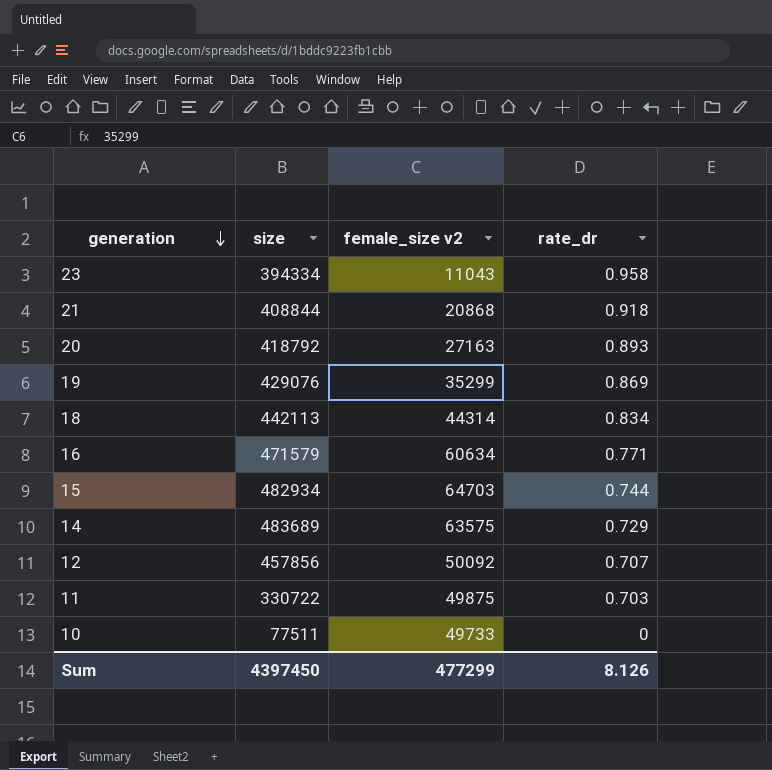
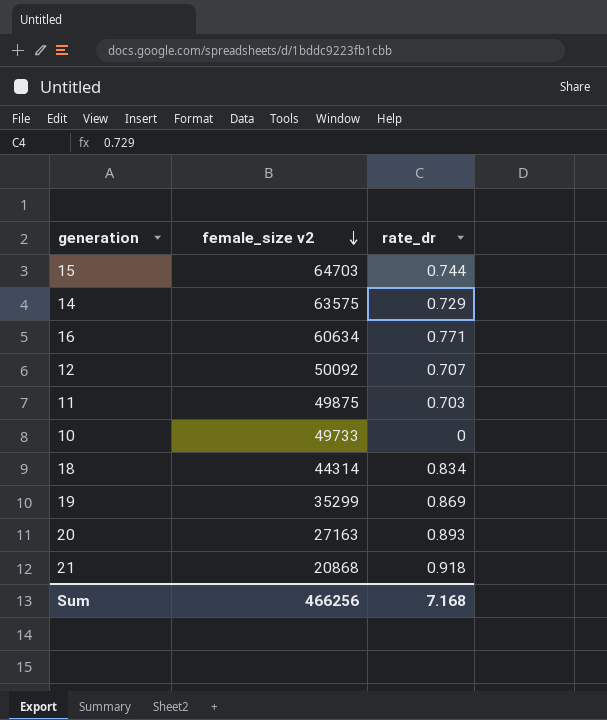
row order: generation descending -> female_size v2 descending
column size | position: 2 -> none
row 23: 394334 | 11043 | 0.958 -> none
Sum | female_size v2: 477299 -> 466256
Sum | rate_dr: 8.126 -> 7.168

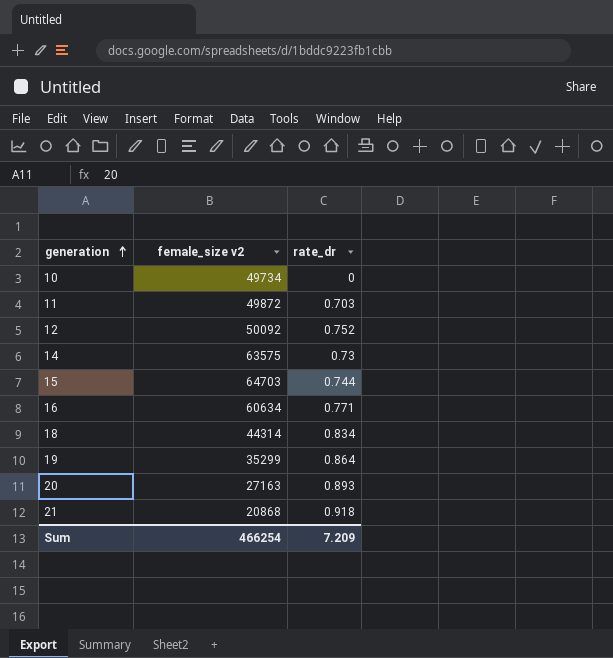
row order: female_size v2 descending -> generation ascending
10 | female_size v2: 49733 -> 49734
11 | female_size v2: 49875 -> 49872
12 | rate_dr: 0.707 -> 0.752
14 | rate_dr: 0.729 -> 0.73
19 | rate_dr: 0.869 -> 0.864
Sum | female_size v2: 466256 -> 466254
Sum | rate_dr: 7.168 -> 7.209

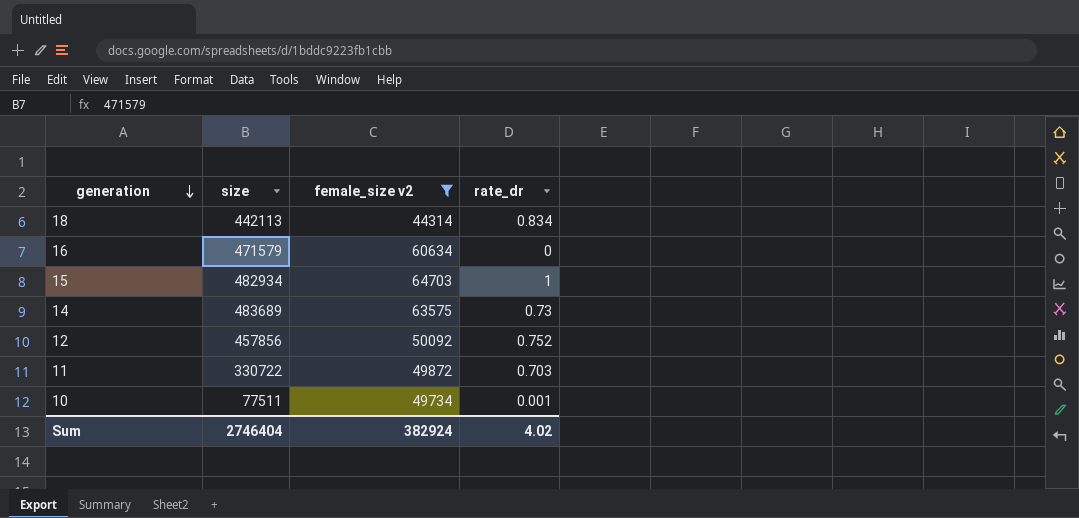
filter: none -> female_size v2 >= 44314
row order: generation ascending -> generation descending
column size | position: none -> 2
16 | rate_dr: 0.771 -> 0
15 | rate_dr: 0.744 -> 1
10 | rate_dr: 0 -> 0.001
Sum | female_size v2: 466254 -> 382924
Sum | rate_dr: 7.209 -> 4.02

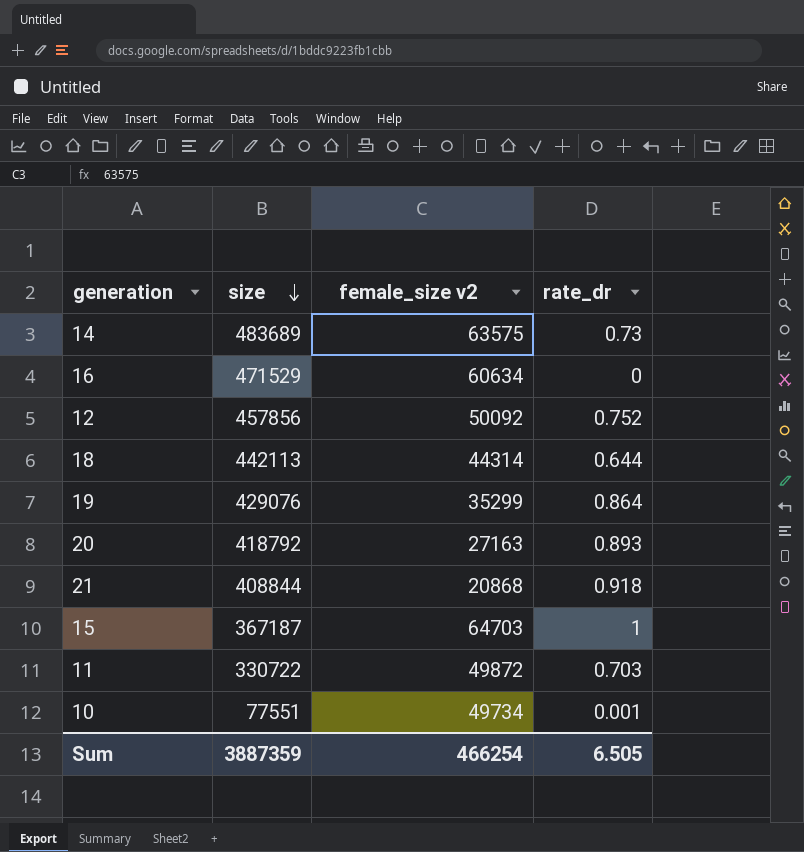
filter: female_size v2 >= 44314 -> none
row order: generation descending -> size descending
16 | size: 471579 -> 471529
18 | rate_dr: 0.834 -> 0.644
15 | size: 482934 -> 367187
10 | size: 77511 -> 77551
Sum | size: 2746404 -> 3887359
Sum | female_size v2: 382924 -> 466254
Sum | rate_dr: 4.02 -> 6.505

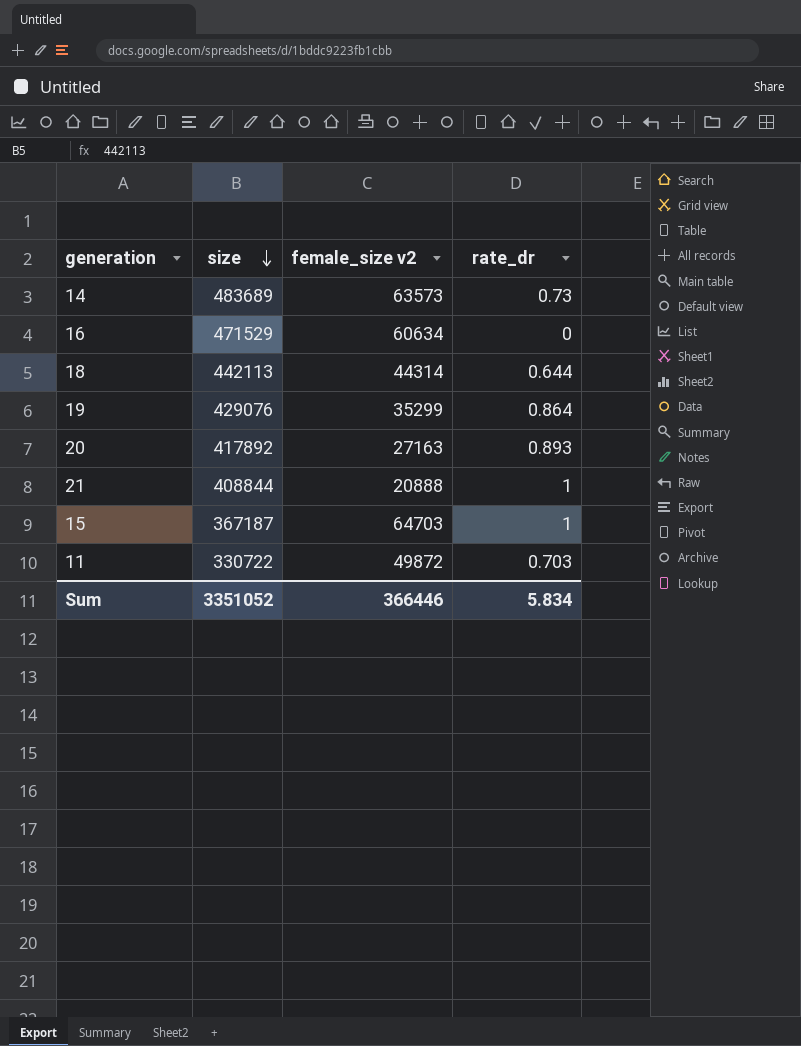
row 12: 457856 | 50092 | 0.752 -> none
row 10: 77551 | 49734 | 0.001 -> none
14 | female_size v2: 63575 -> 63573
20 | size: 418792 -> 417892
21 | female_size v2: 20868 -> 20888
21 | rate_dr: 0.918 -> 1
Sum | size: 3887359 -> 3351052
Sum | female_size v2: 466254 -> 366446
Sum | rate_dr: 6.505 -> 5.834

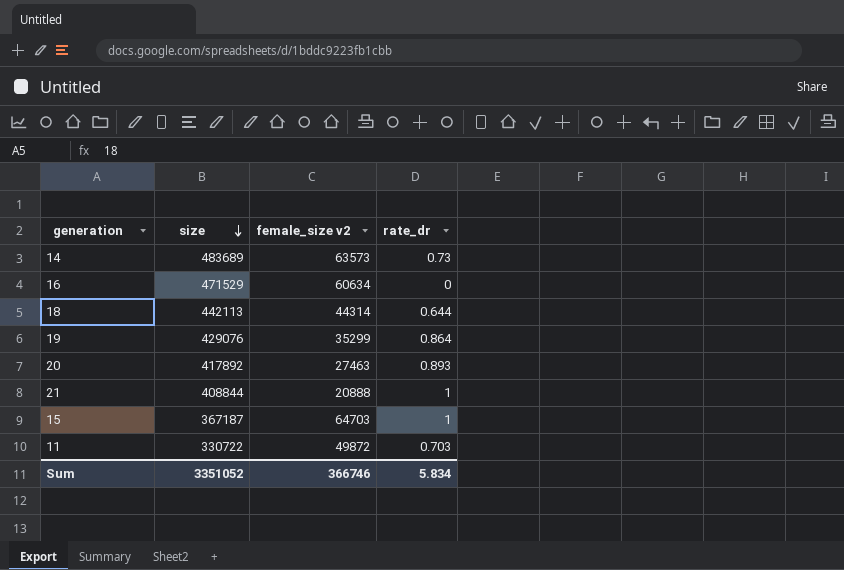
20 | female_size v2: 27163 -> 27463
Sum | female_size v2: 366446 -> 366746

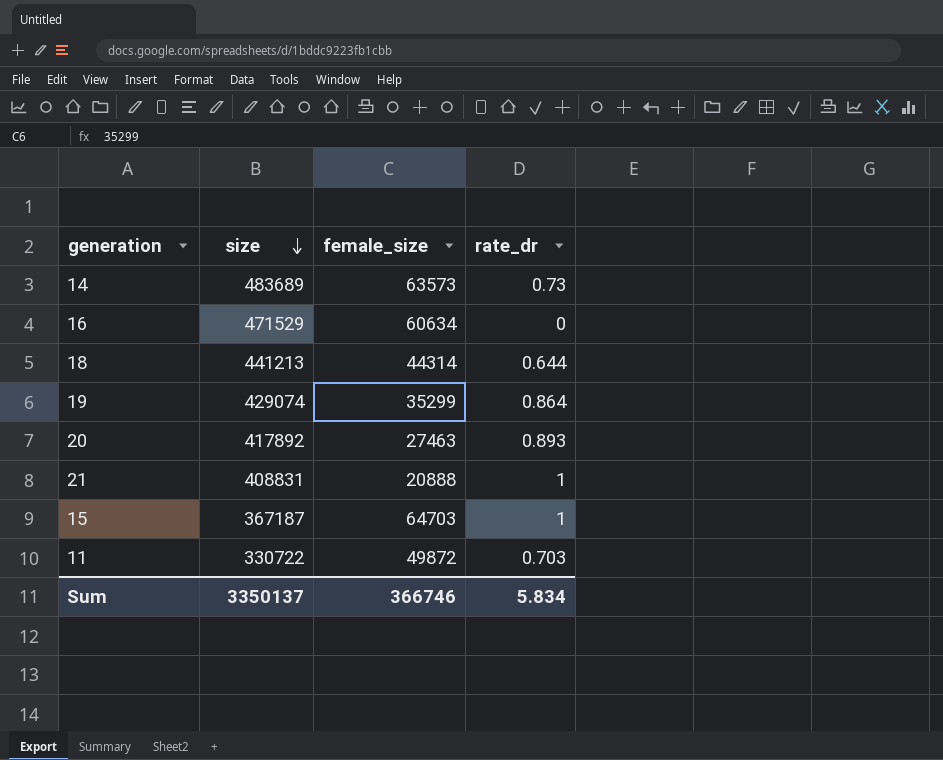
column name: female_size v2 -> female_size
18 | size: 442113 -> 441213
19 | size: 429076 -> 429074
21 | size: 408844 -> 408831
Sum | size: 3351052 -> 3350137

